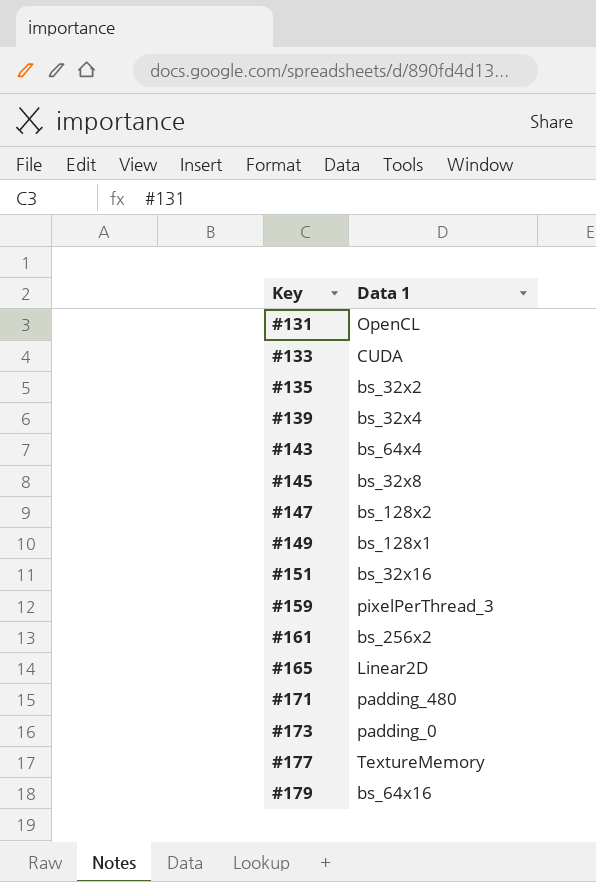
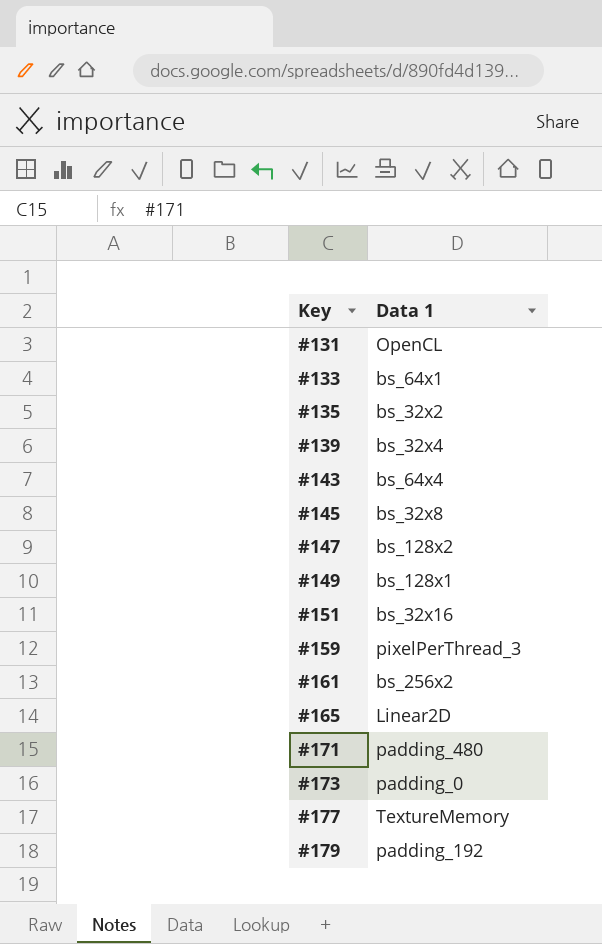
#133 | Data 1: CUDA -> bs_64x1
#179 | Data 1: bs_64x16 -> padding_192

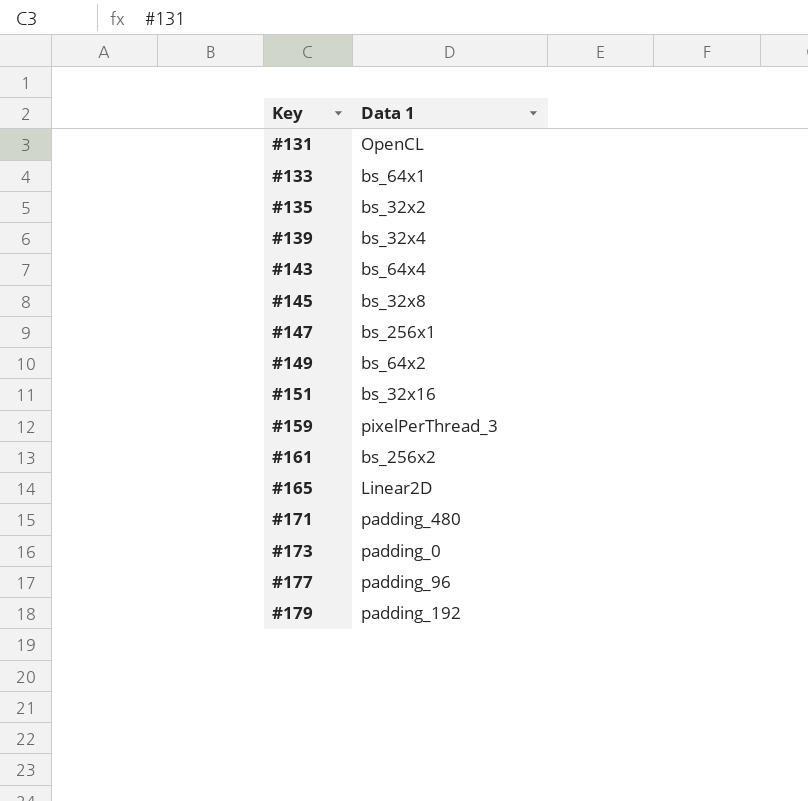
#147 | Data 1: bs_128x2 -> bs_256x1
#149 | Data 1: bs_128x1 -> bs_64x2
#177 | Data 1: TextureMemory -> padding_96

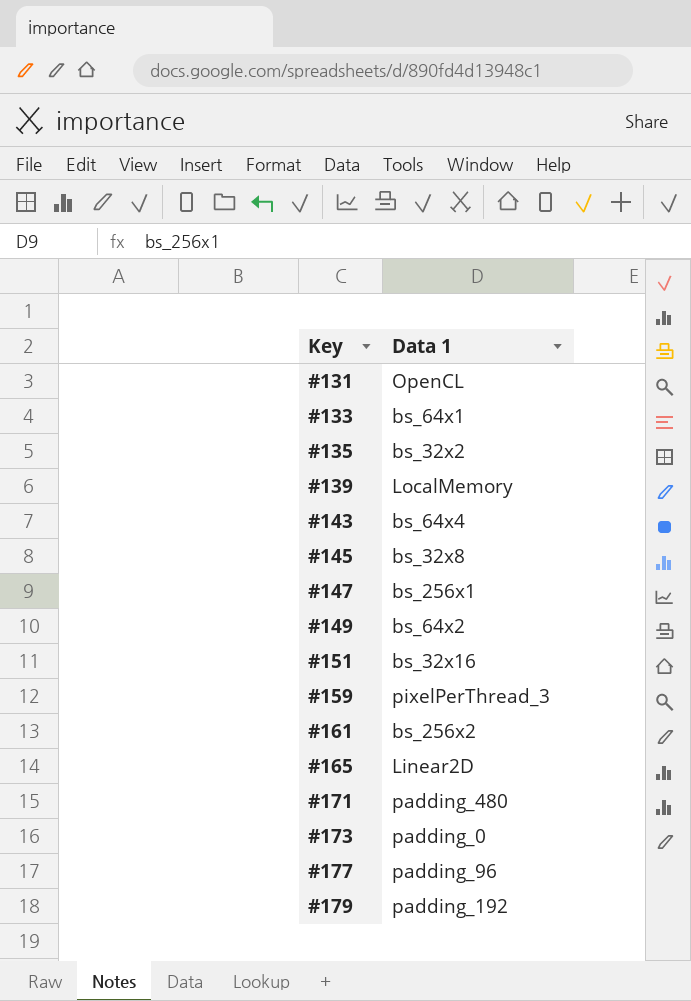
#139 | Data 1: bs_32x4 -> LocalMemory

